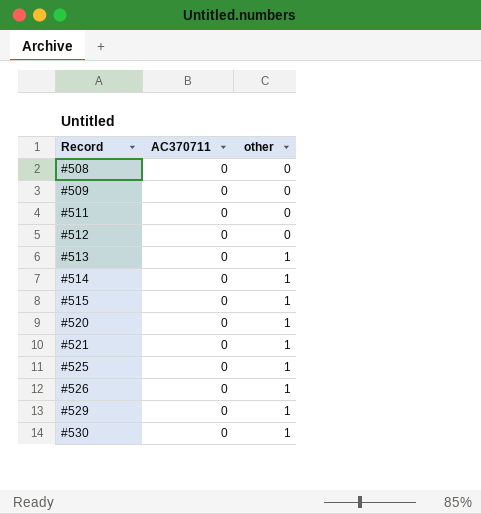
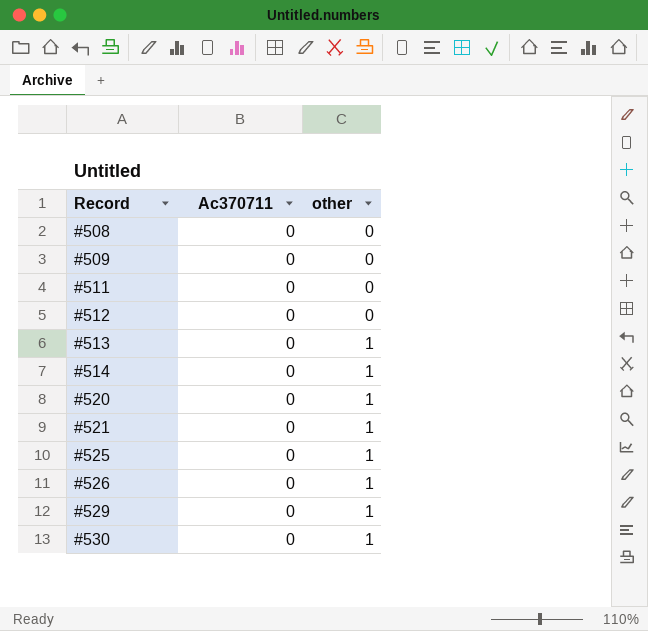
column name: AC370711 -> Ac370711
row #515: 0 | 1 -> none

